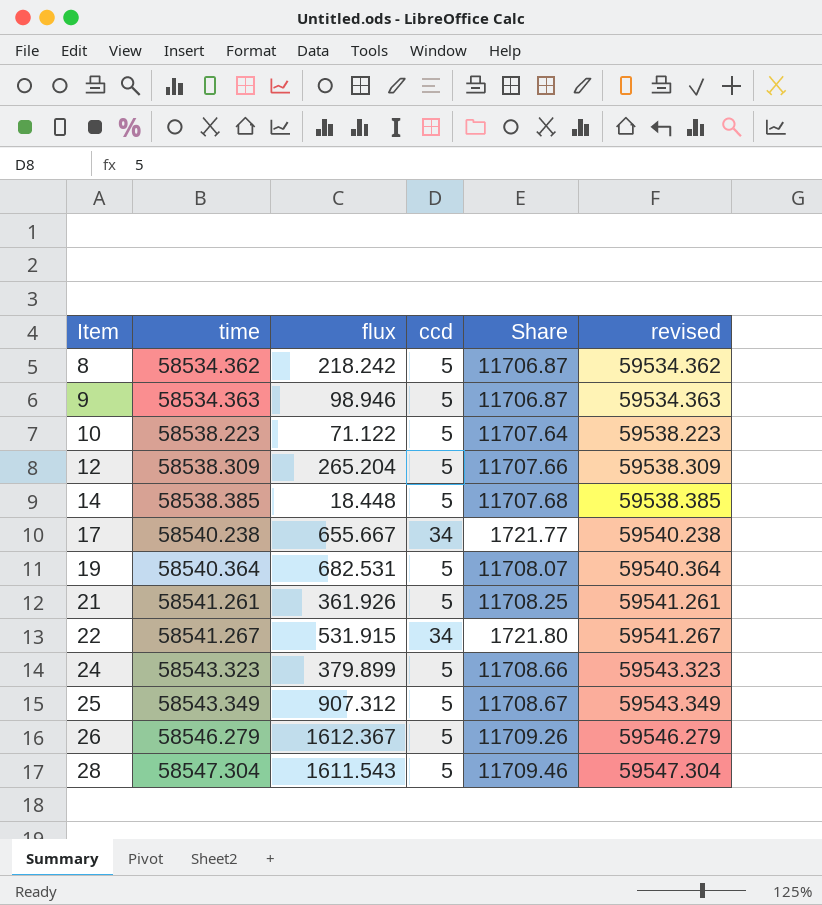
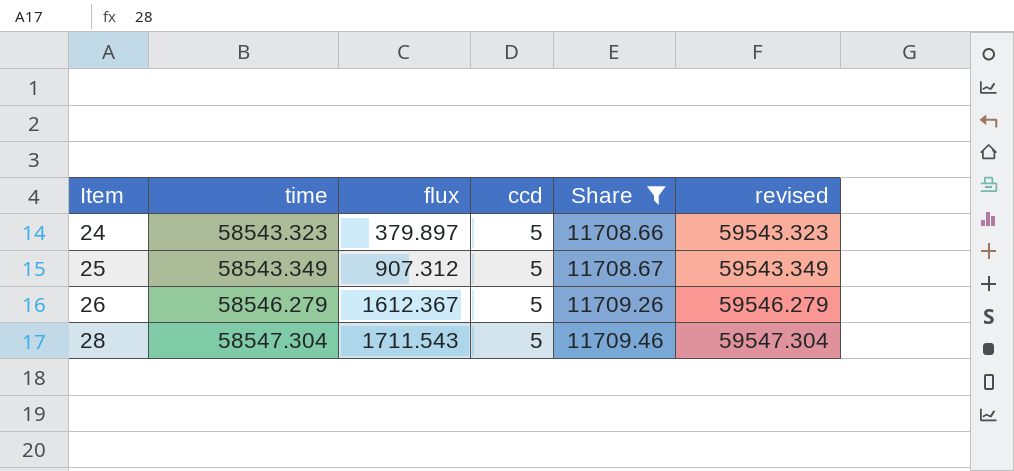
filter: none -> Share >= 11708.66
24 | flux: 379.899 -> 379.897
28 | flux: 1611.543 -> 1711.543

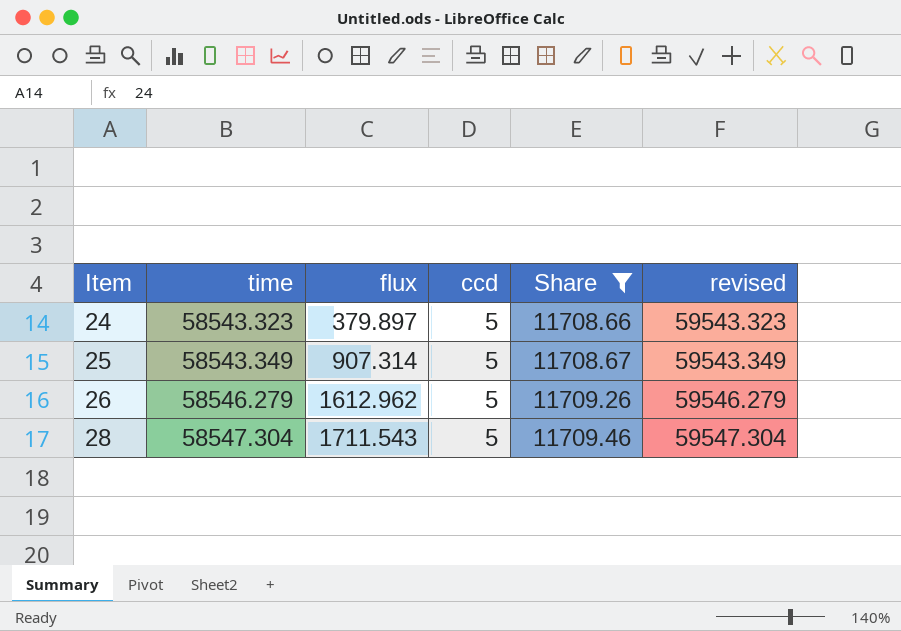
25 | flux: 907.312 -> 907.314
26 | flux: 1612.367 -> 1612.962

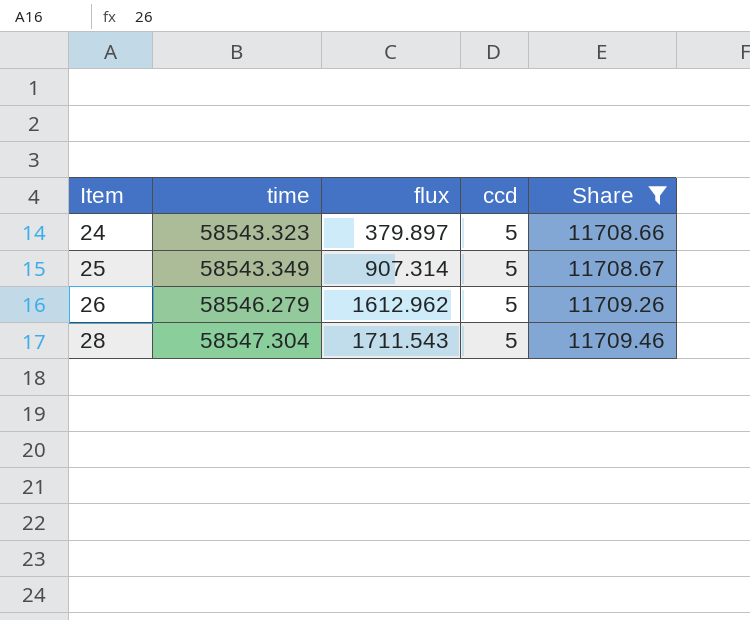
column revised | formula: [time] + 1000 -> none

